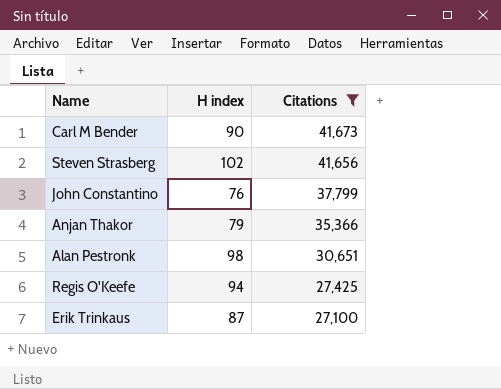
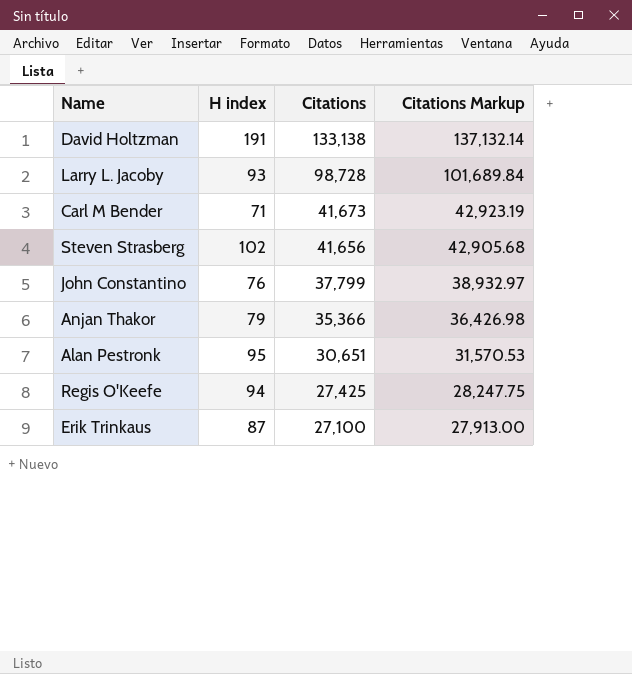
filter: Citations <= 41,673 -> none
column Citations Markup | formula: none -> [Citations] * 1.03
Carl M Bender | H index: 90 -> 71
Alan Pestronk | H index: 98 -> 95

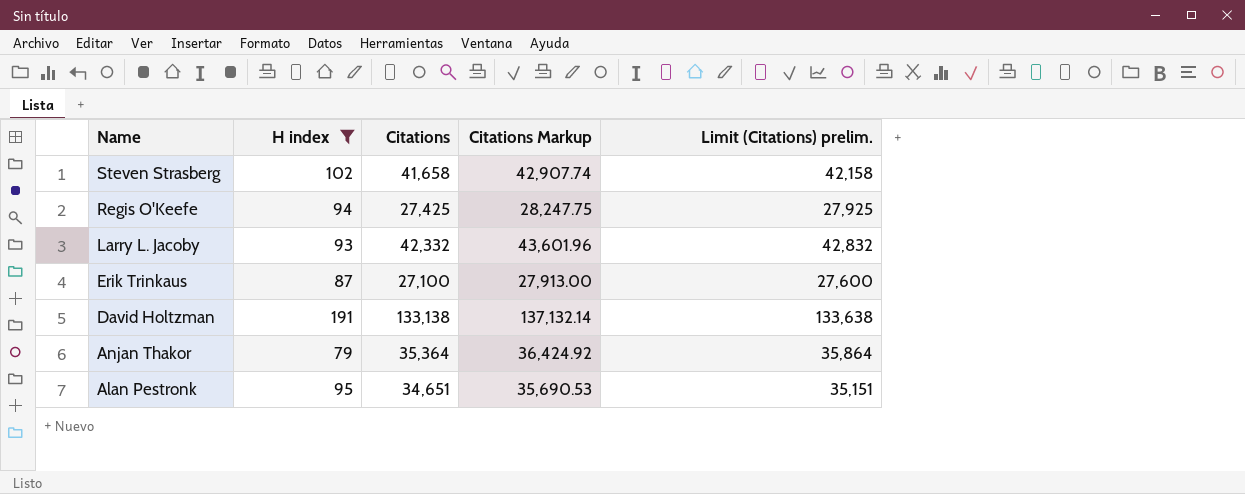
filter: none -> H index >= 79
row order: Citations descending -> Name descending
column Limit (Citations) prelim. | formula: none -> [Citations] + 500
Steven Strasberg | Citations: 41,656 -> 41,658
Steven Strasberg | Citations Markup: 42,905.68 -> 42,907.74
Larry L. Jacoby | Citations: 98,728 -> 42,332
Larry L. Jacoby | Citations Markup: 101,689.84 -> 43,601.96
Anjan Thakor | Citations: 35,366 -> 35,364
Anjan Thakor | Citations Markup: 36,426.98 -> 36,424.92
Alan Pestronk | Citations: 30,651 -> 34,651
Alan Pestronk | Citations Markup: 31,570.53 -> 35,690.53

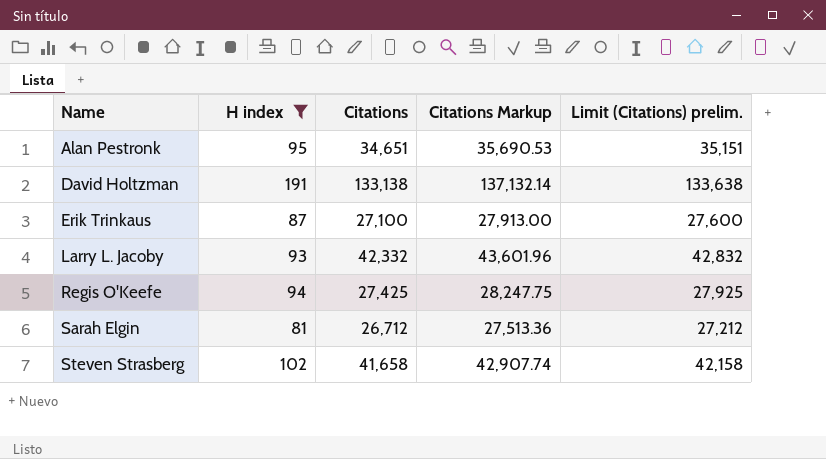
row order: Name descending -> Name ascending
row Anjan Thakor: 79 | 35,364 | 36,424.92 | 35,864 -> none
row Sarah Elgin: none -> 81 | 26,712 | 27,513.36 | 27,212

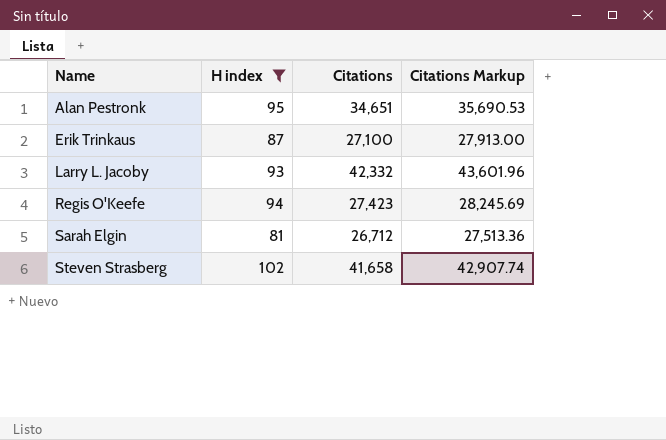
column Limit (Citations) prelim. | formula: [Citations] + 500 -> none
row David Holtzman: 191 | 133,138 | 137,132.14 | 133,638 -> none
Regis O'Keefe | Citations: 27,425 -> 27,423
Regis O'Keefe | Citations Markup: 28,247.75 -> 28,245.69

